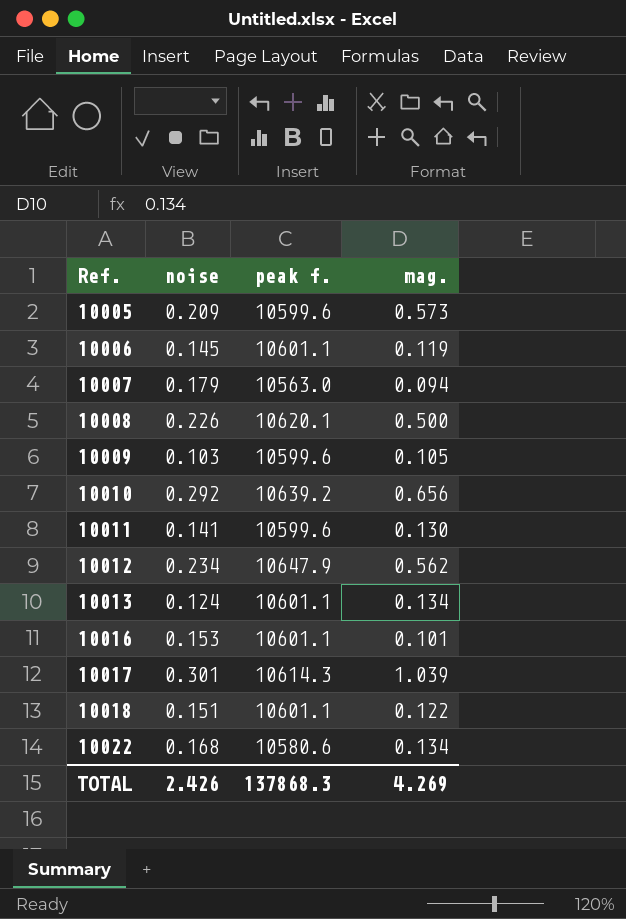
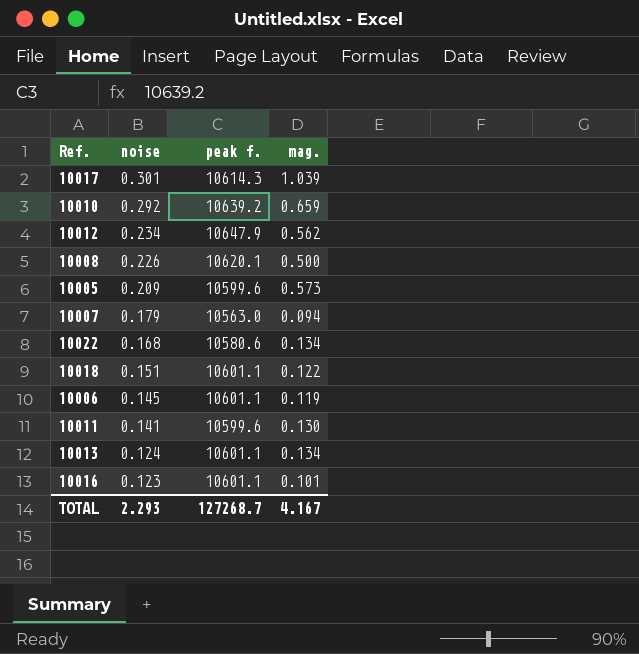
row order: Ref. ascending -> noise descending
row 10009: 0.103 | 10599.6 | 0.105 -> none
10010 | mag.: 0.656 -> 0.659
10016 | noise: 0.153 -> 0.123
TOTAL | noise: 2.426 -> 2.293
TOTAL | peak f.: 137868.3 -> 127268.7
TOTAL | mag.: 4.269 -> 4.167

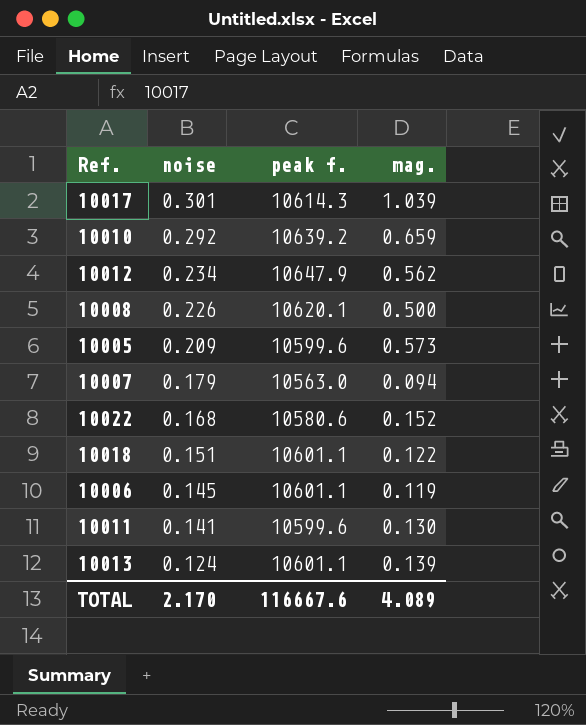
row 10016: 0.123 | 10601.1 | 0.101 -> none
10022 | mag.: 0.134 -> 0.152
10013 | mag.: 0.134 -> 0.139
TOTAL | noise: 2.293 -> 2.170
TOTAL | peak f.: 127268.7 -> 116667.6
TOTAL | mag.: 4.167 -> 4.089

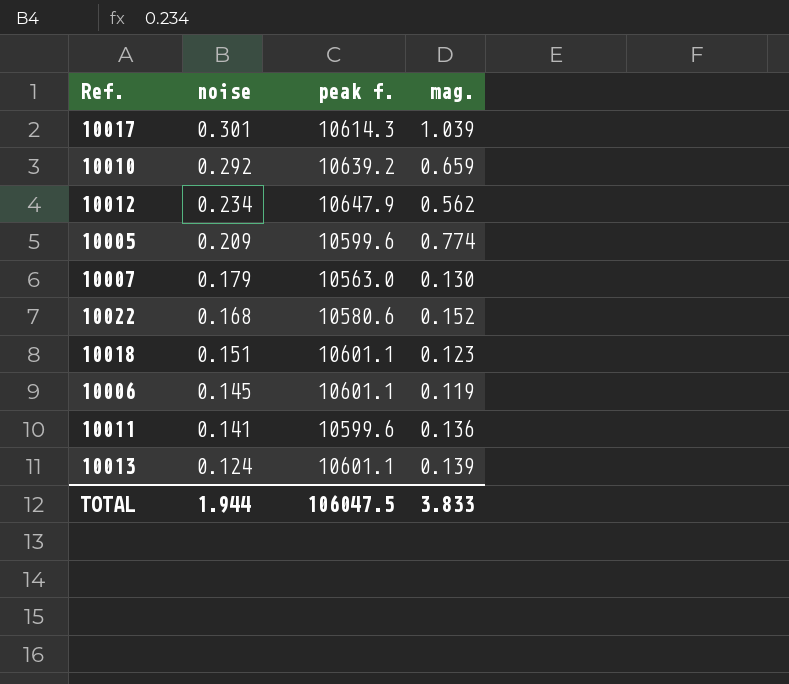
row 10008: 0.226 | 10620.1 | 0.500 -> none
10005 | mag.: 0.573 -> 0.774
10007 | mag.: 0.094 -> 0.130
10018 | mag.: 0.122 -> 0.123
10011 | mag.: 0.130 -> 0.136
TOTAL | noise: 2.170 -> 1.944
TOTAL | peak f.: 116667.6 -> 106047.5
TOTAL | mag.: 4.089 -> 3.833

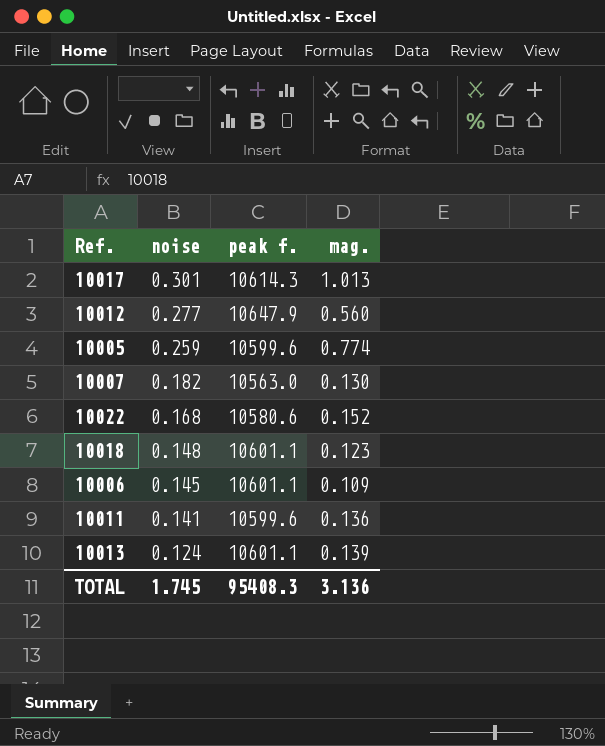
row 10010: 0.292 | 10639.2 | 0.659 -> none
10017 | mag.: 1.039 -> 1.013
10012 | noise: 0.234 -> 0.277
10012 | mag.: 0.562 -> 0.560
10005 | noise: 0.209 -> 0.259
10007 | noise: 0.179 -> 0.182
10018 | noise: 0.151 -> 0.148
10006 | mag.: 0.119 -> 0.109
TOTAL | noise: 1.944 -> 1.745
TOTAL | peak f.: 106047.5 -> 95408.3
TOTAL | mag.: 3.833 -> 3.136

